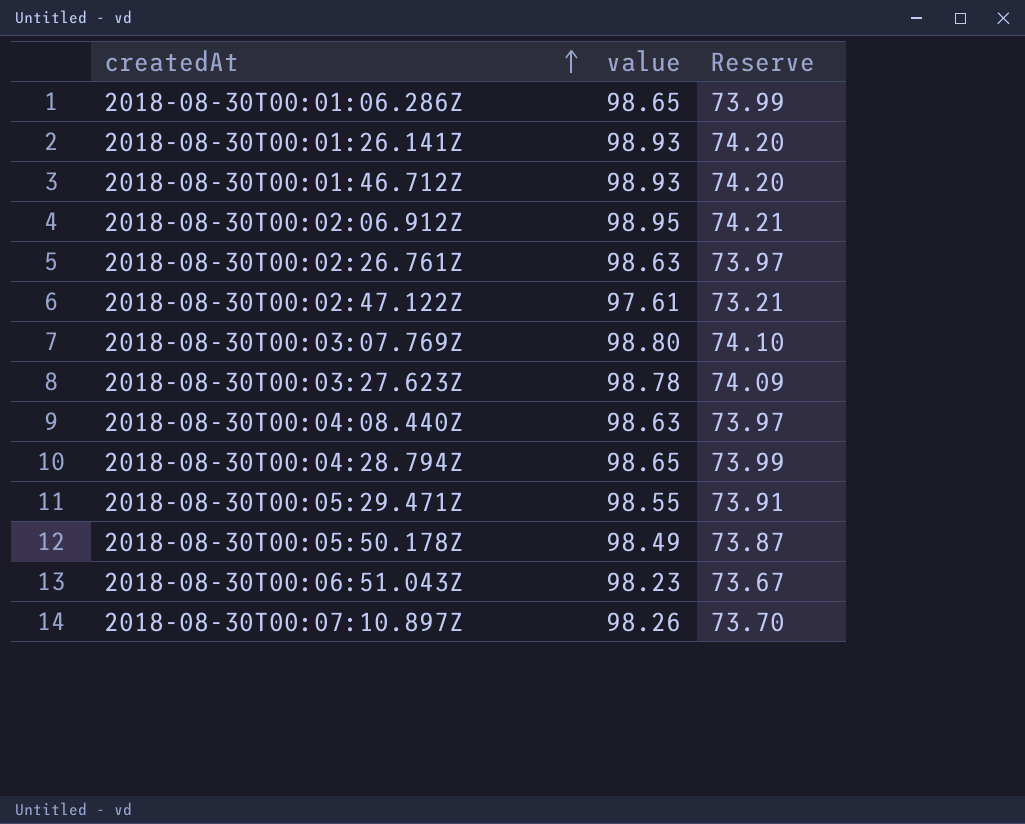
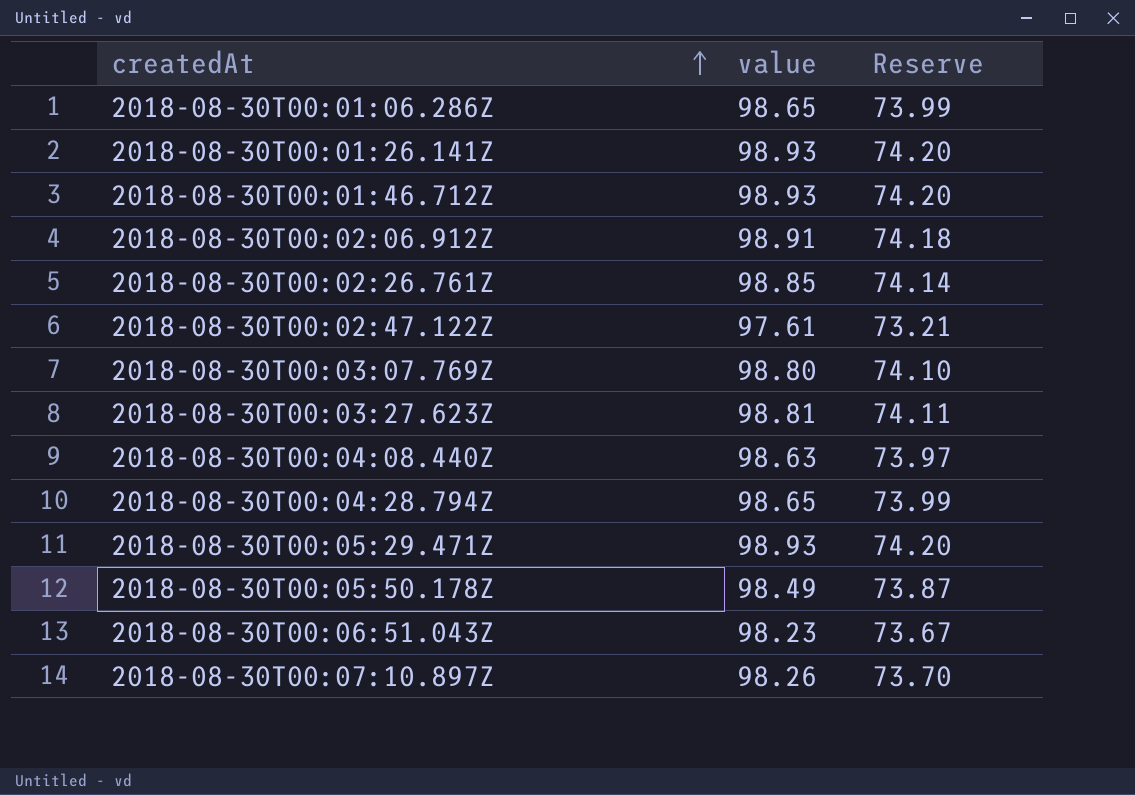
2018-08-30T00:02:06.912Z | value: 98.95 -> 98.91
2018-08-30T00:02:06.912Z | Reserve: 74.21 -> 74.18
2018-08-30T00:02:26.761Z | value: 98.63 -> 98.85
2018-08-30T00:02:26.761Z | Reserve: 73.97 -> 74.14
2018-08-30T00:03:27.623Z | value: 98.78 -> 98.81
2018-08-30T00:03:27.623Z | Reserve: 74.09 -> 74.11
2018-08-30T00:05:29.471Z | value: 98.55 -> 98.93
2018-08-30T00:05:29.471Z | Reserve: 73.91 -> 74.20

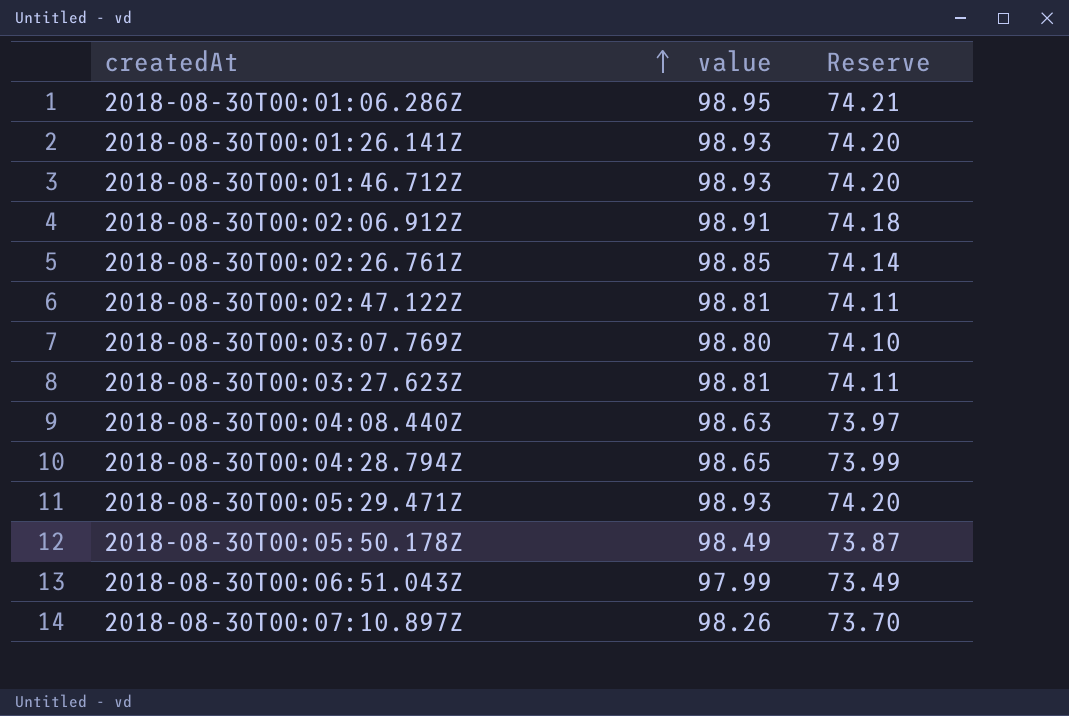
2018-08-30T00:01:06.286Z | value: 98.65 -> 98.95
2018-08-30T00:01:06.286Z | Reserve: 73.99 -> 74.21
2018-08-30T00:02:47.122Z | value: 97.61 -> 98.81
2018-08-30T00:02:47.122Z | Reserve: 73.21 -> 74.11
2018-08-30T00:06:51.043Z | value: 98.23 -> 97.99
2018-08-30T00:06:51.043Z | Reserve: 73.67 -> 73.49

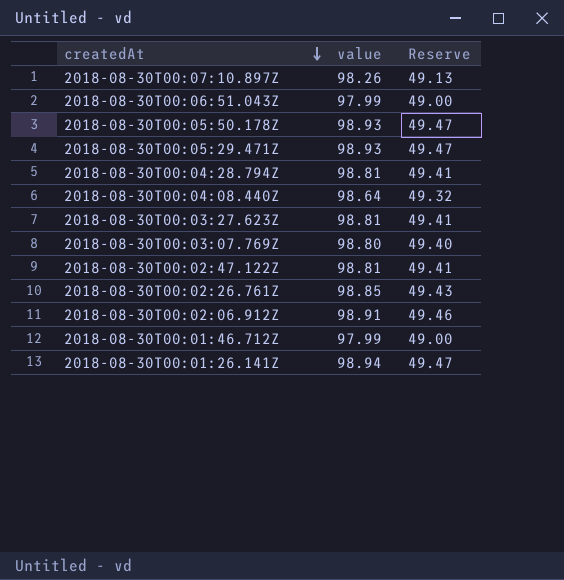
row order: createdAt ascending -> createdAt descending
column Reserve | formula: [value] * 0.75 -> [value] * 0.5
row 2018-08-30T00:01:06.286Z: 98.95 | 74.21 -> none
2018-08-30T00:05:50.178Z | value: 98.49 -> 98.93
2018-08-30T00:04:28.794Z | value: 98.65 -> 98.81
2018-08-30T00:04:08.440Z | value: 98.63 -> 98.64
2018-08-30T00:01:46.712Z | value: 98.93 -> 97.99
2018-08-30T00:01:26.141Z | value: 98.93 -> 98.94

